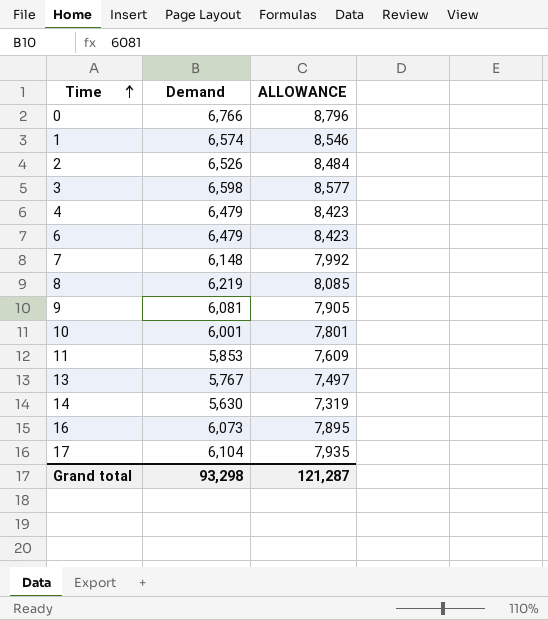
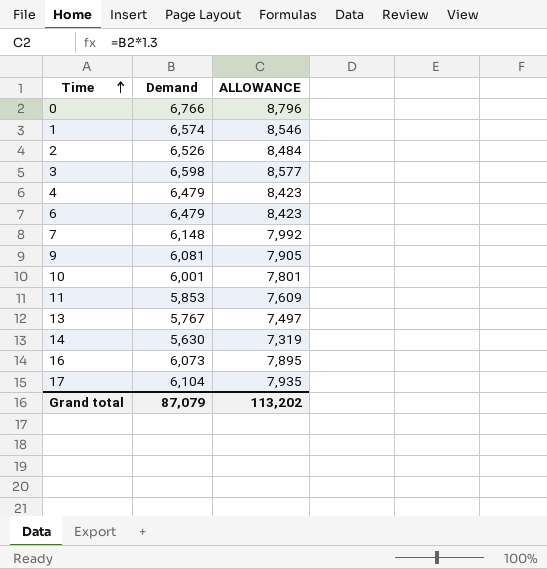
row 8: 6,219 | 8,085 -> none
Grand total | Demand: 93,298 -> 87,079
Grand total | ALLOWANCE: 121,287 -> 113,202

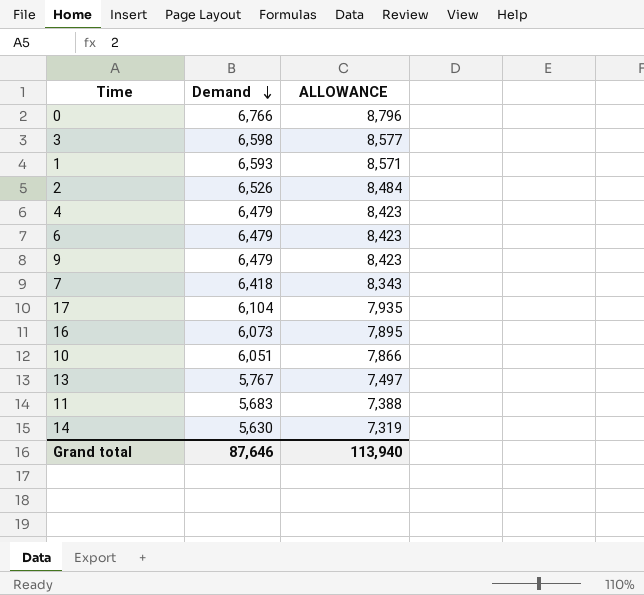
row order: Time ascending -> Demand descending
1 | Demand: 6,574 -> 6,593
1 | ALLOWANCE: 8,546 -> 8,571
9 | Demand: 6,081 -> 6,479
9 | ALLOWANCE: 7,905 -> 8,423
7 | Demand: 6,148 -> 6,418
7 | ALLOWANCE: 7,992 -> 8,343
10 | Demand: 6,001 -> 6,051
10 | ALLOWANCE: 7,801 -> 7,866
11 | Demand: 5,853 -> 5,683
11 | ALLOWANCE: 7,609 -> 7,388
Grand total | Demand: 87,079 -> 87,646
Grand total | ALLOWANCE: 113,202 -> 113,940

